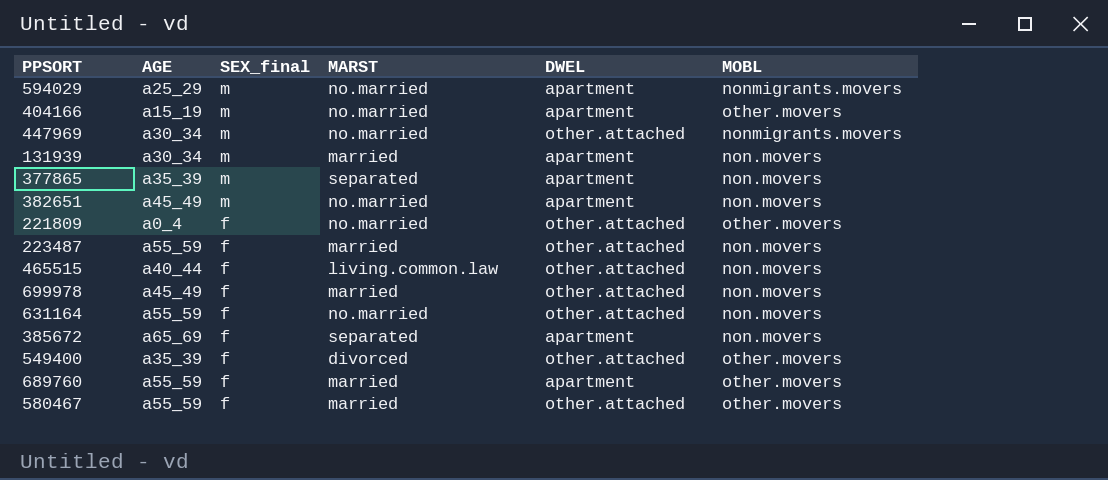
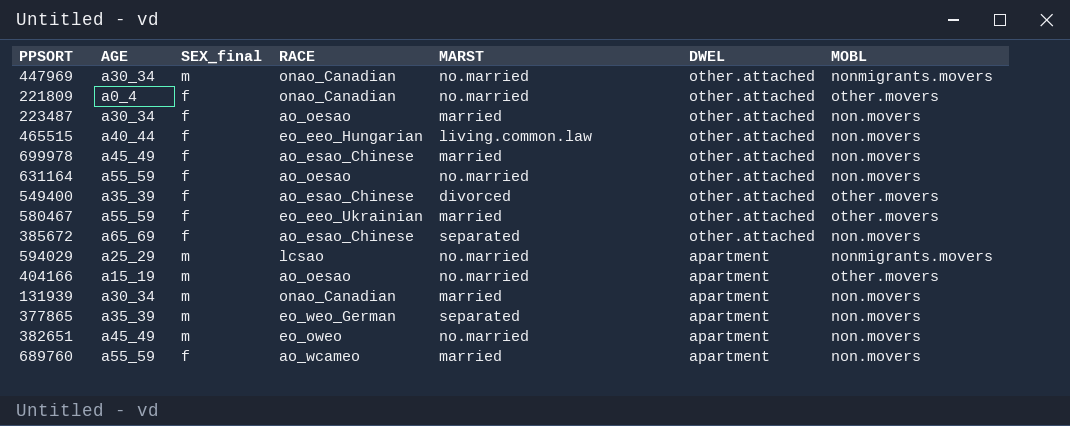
row order: SEX_final descending -> DWEL descending
column RACE | position: none -> 4
223487 | AGE: a55_59 -> a30_34
385672 | DWEL: apartment -> other.attached
689760 | MOBL: other.movers -> non.movers

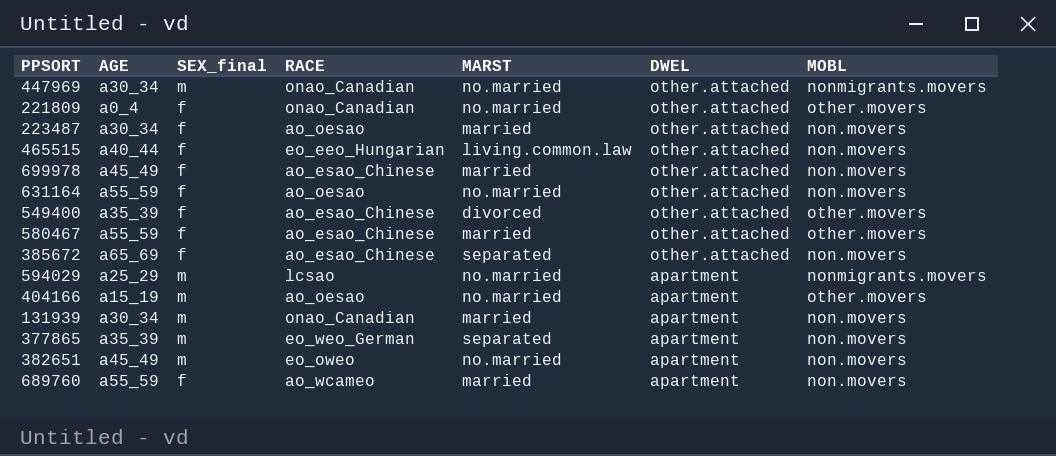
580467 | RACE: eo_eeo_Ukrainian -> ao_esao_Chinese

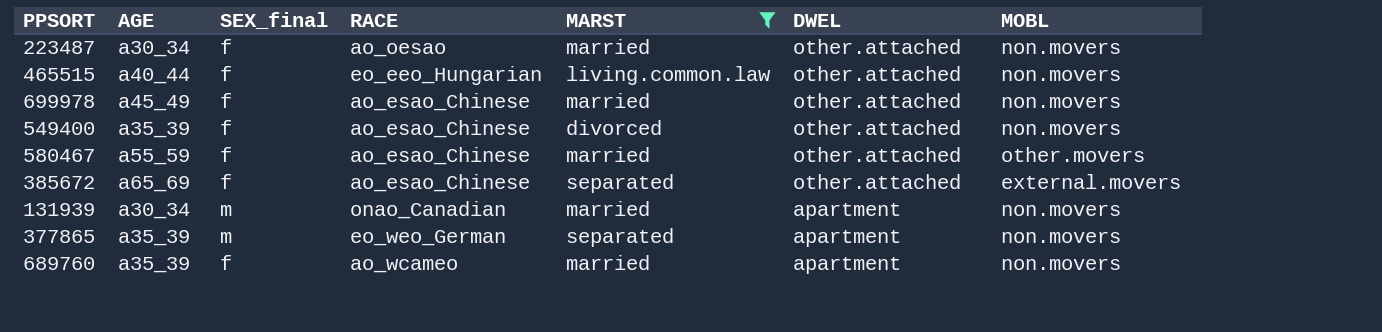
filter: none -> MARST != no.married
549400 | MOBL: other.movers -> non.movers
385672 | MOBL: non.movers -> external.movers
689760 | AGE: a55_59 -> a35_39

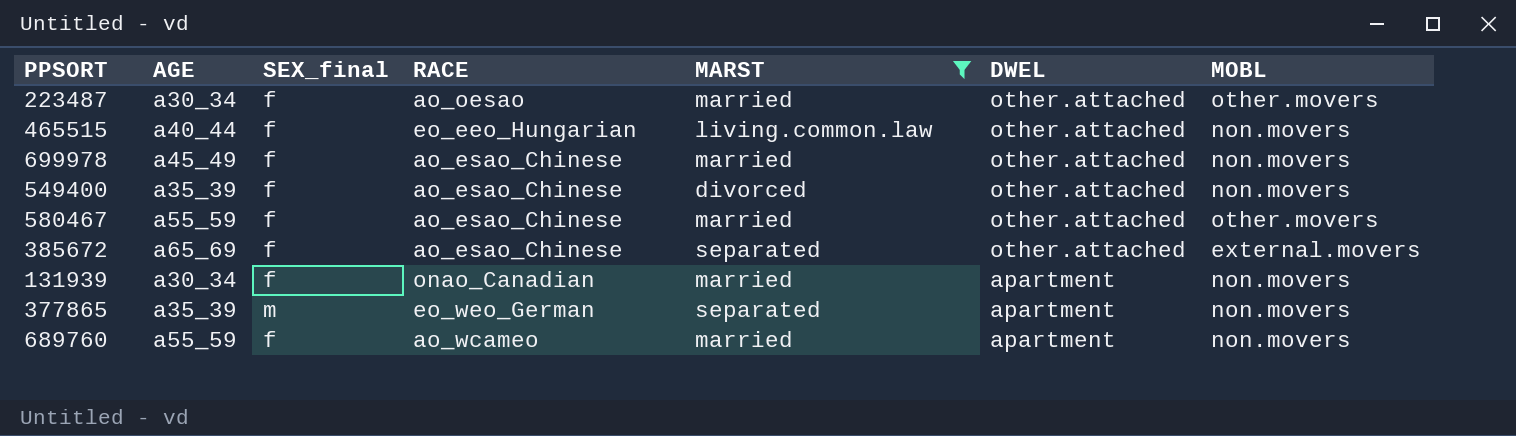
223487 | MOBL: non.movers -> other.movers
131939 | SEX_final: m -> f
689760 | AGE: a35_39 -> a55_59

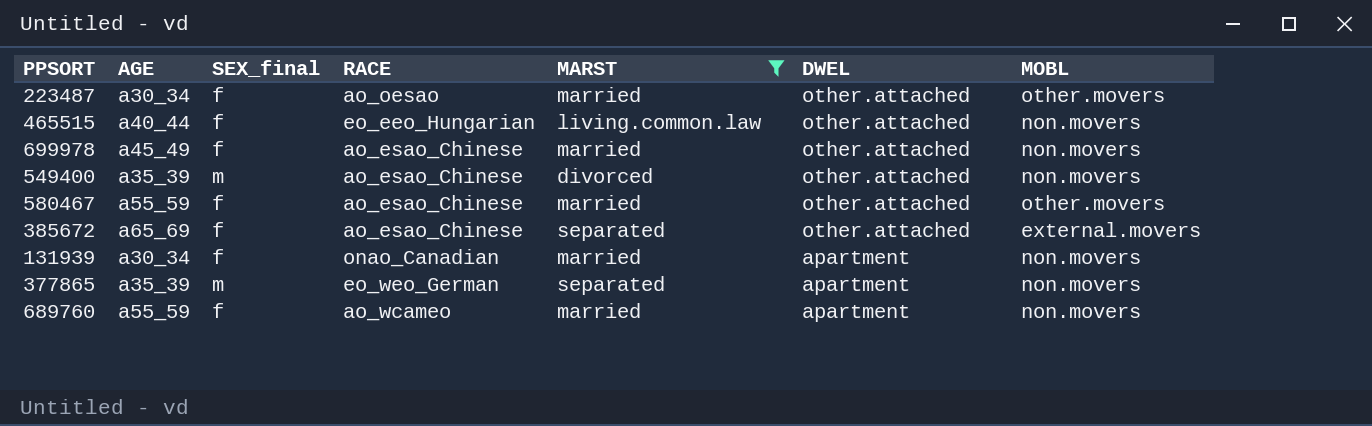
549400 | SEX_final: f -> m

